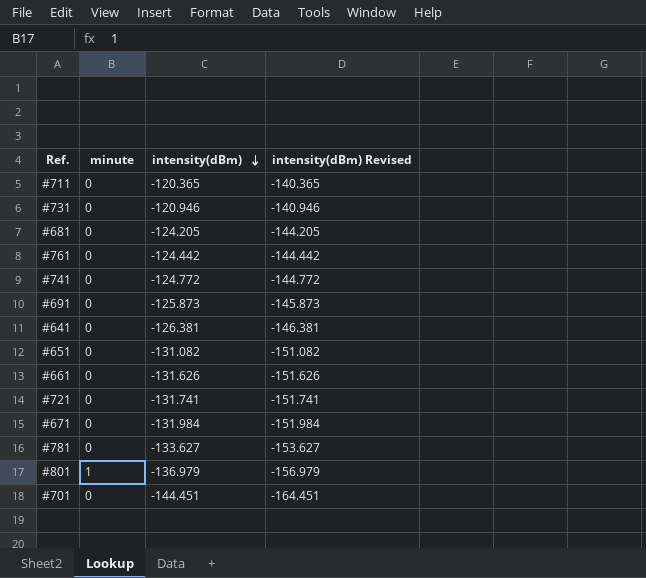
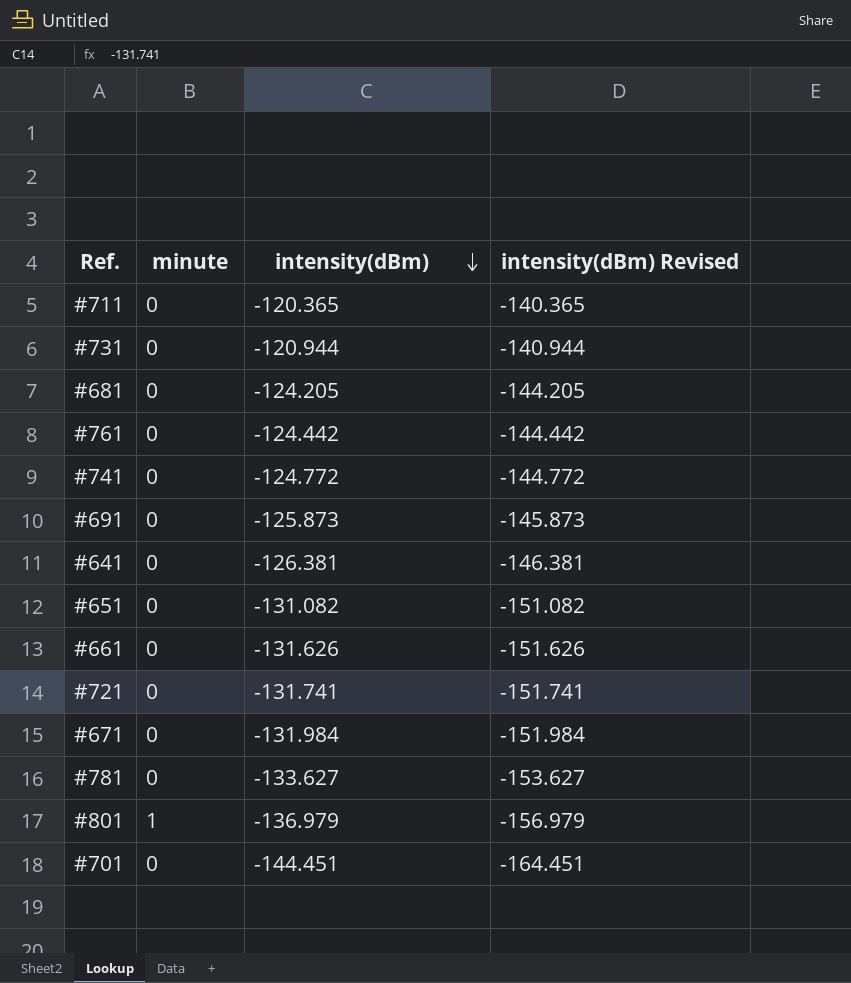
#731 | intensity(dBm): -120.946 -> -120.944
#731 | intensity(dBm) Revised: -140.946 -> -140.944

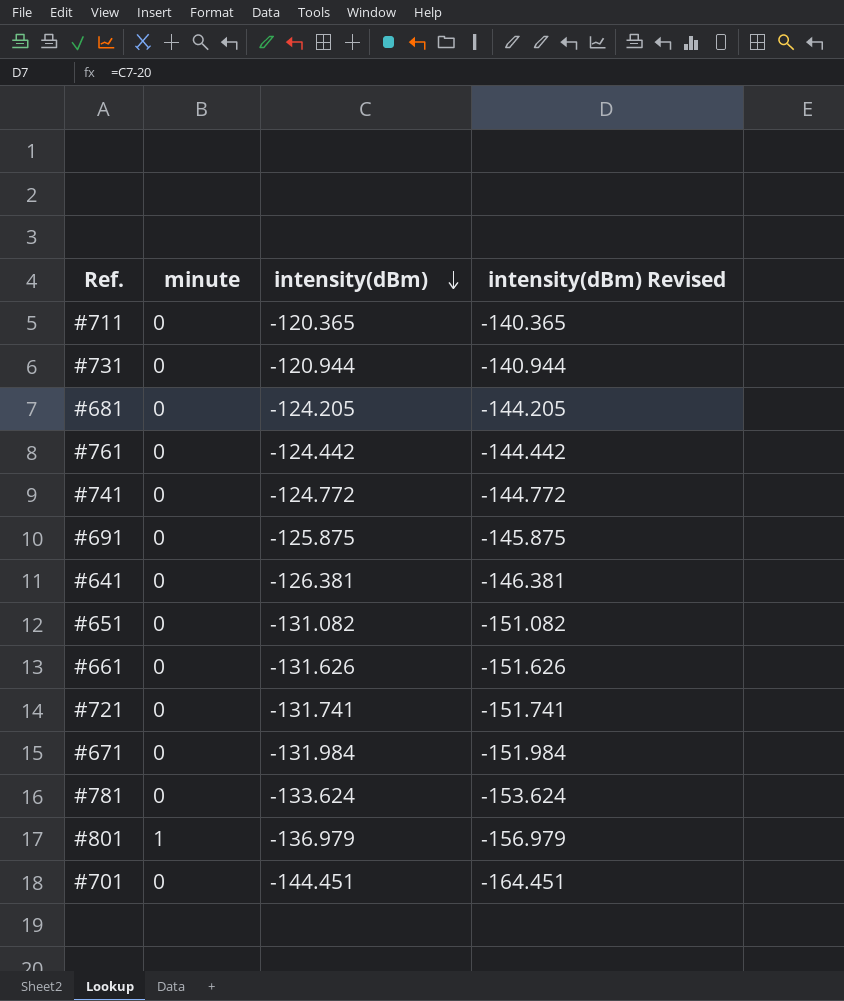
#691 | intensity(dBm): -125.873 -> -125.875
#691 | intensity(dBm) Revised: -145.873 -> -145.875
#781 | intensity(dBm): -133.627 -> -133.624
#781 | intensity(dBm) Revised: -153.627 -> -153.624

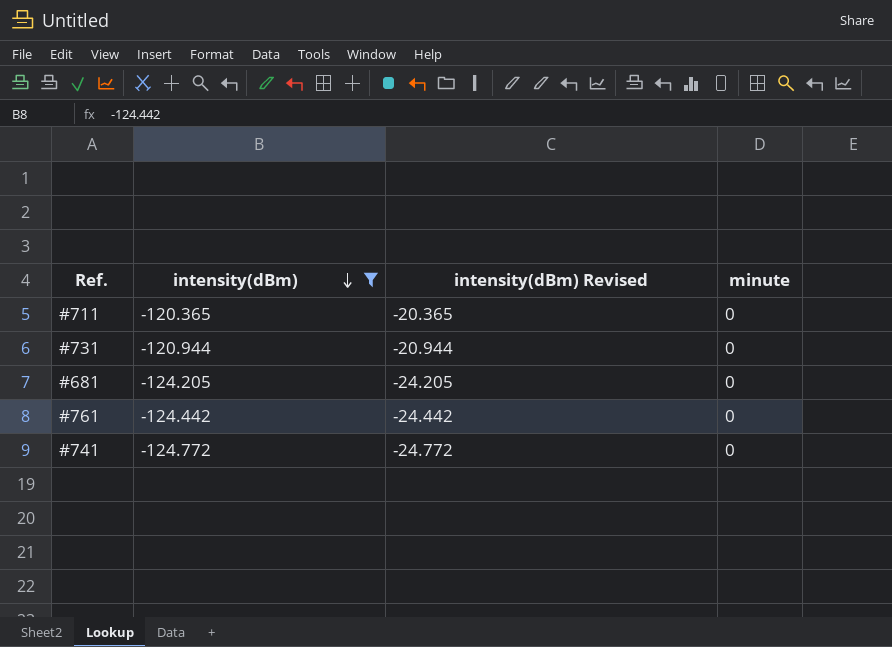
filter: none -> intensity(dBm) >= -124.772
column intensity(dBm) Revised | formula: [intensity(dBm)] - 20 -> [intensity(dBm)] + 100
column minute | position: 2 -> 4

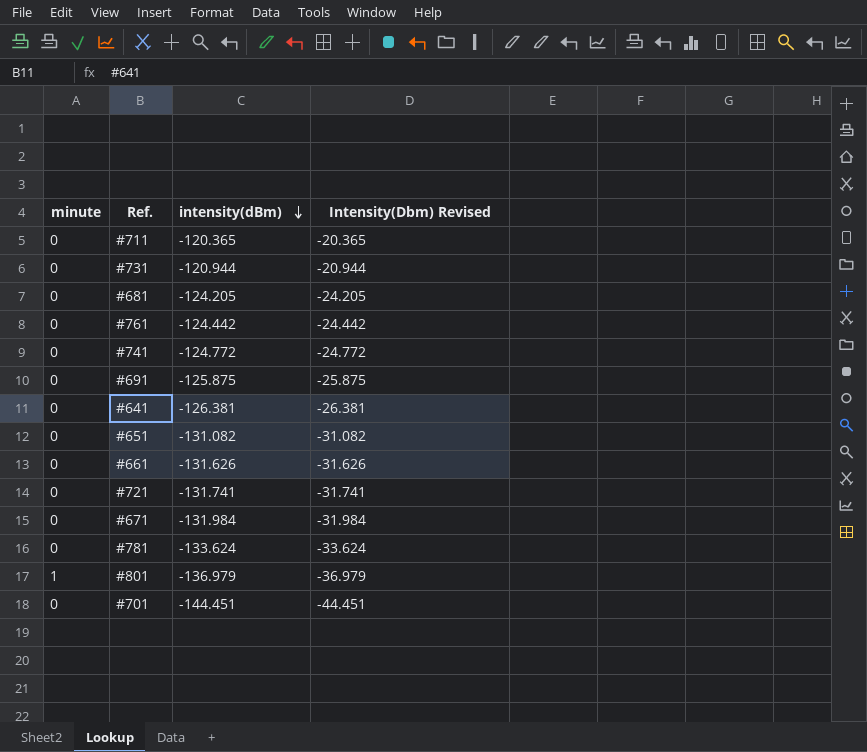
filter: intensity(dBm) >= -124.772 -> none
column minute | position: 4 -> 1
column name: intensity(dBm) Revised -> Intensity(Dbm) Revised

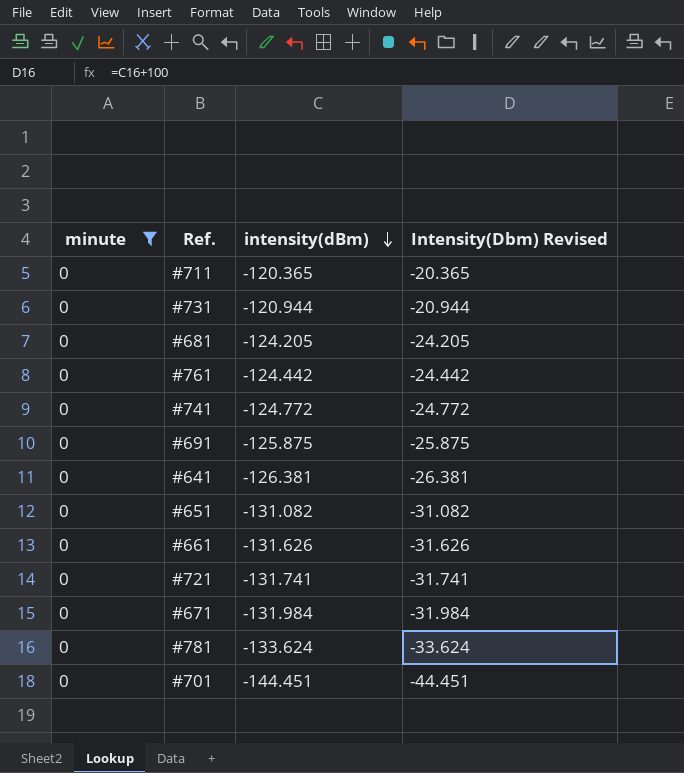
filter: none -> minute = 0

